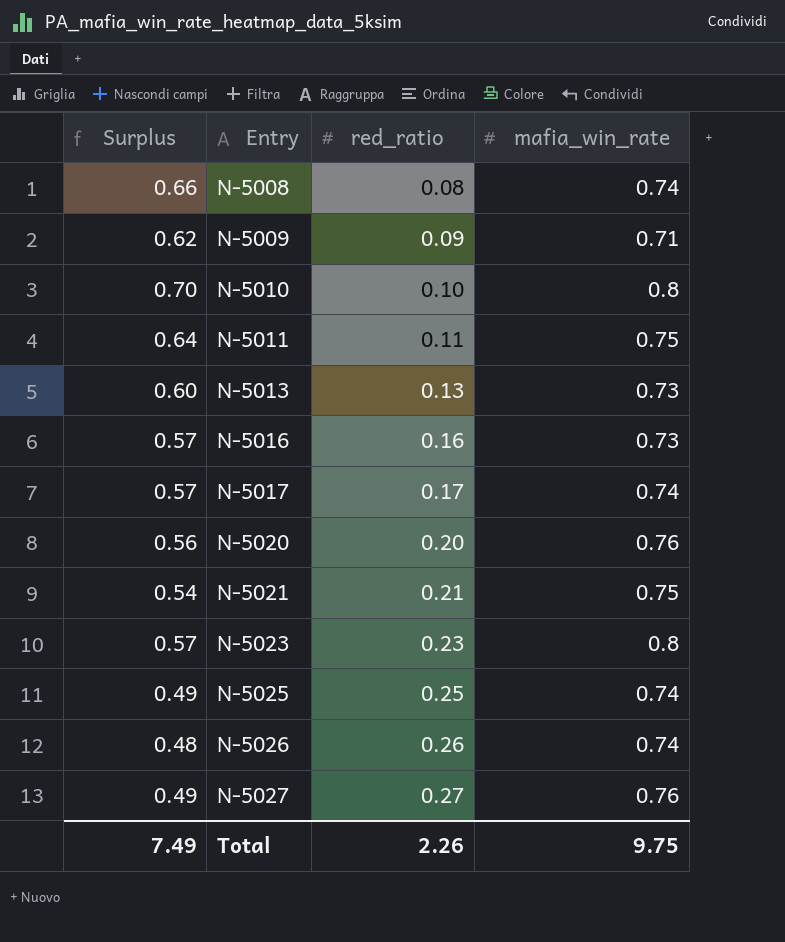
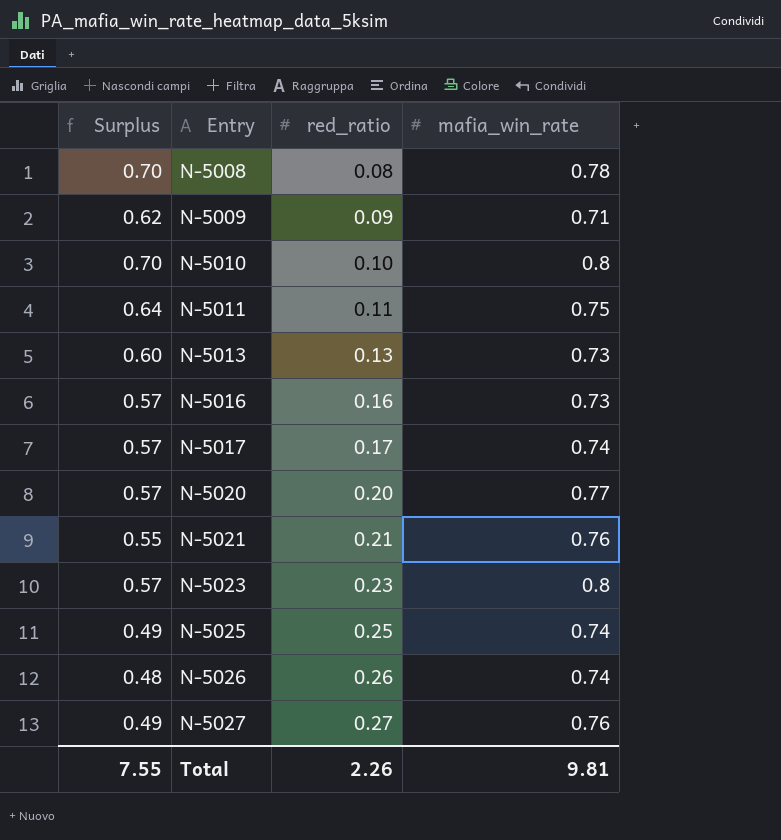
N-5008 | Surplus: 0.66 -> 0.70
N-5008 | mafia_win_rate: 0.74 -> 0.78
N-5020 | Surplus: 0.56 -> 0.57
N-5020 | mafia_win_rate: 0.76 -> 0.77
N-5021 | Surplus: 0.54 -> 0.55
N-5021 | mafia_win_rate: 0.75 -> 0.76
Total | Surplus: 7.49 -> 7.55
Total | mafia_win_rate: 9.75 -> 9.81

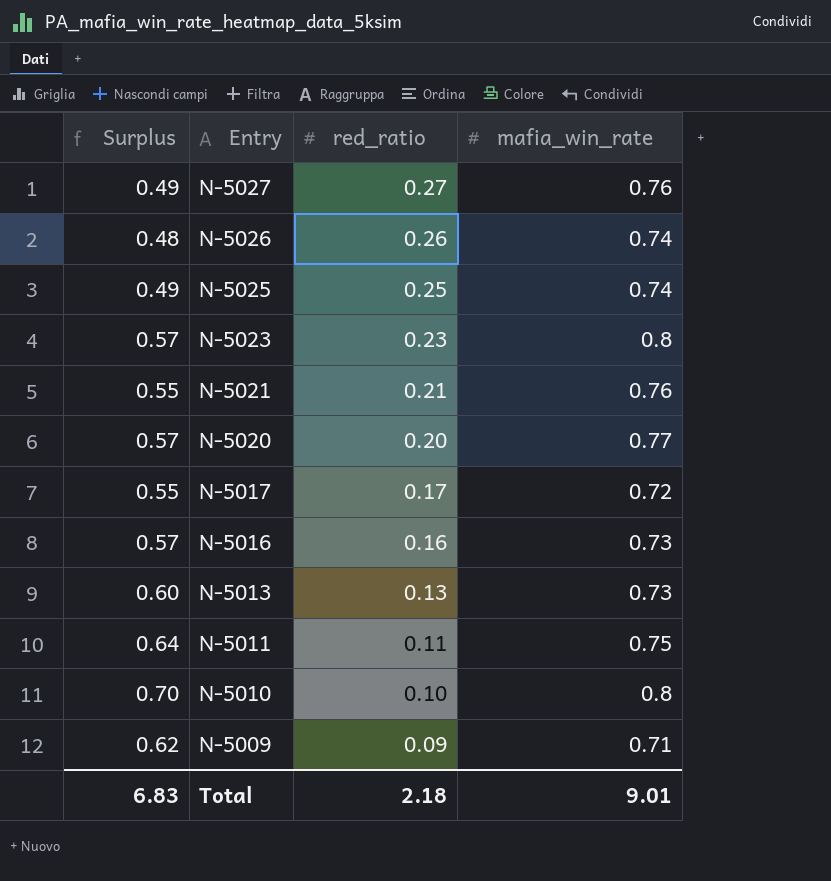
row order: Entry ascending -> Entry descending
row N-5008: 0.70 | 0.08 | 0.78 -> none
N-5017 | Surplus: 0.57 -> 0.55
N-5017 | mafia_win_rate: 0.74 -> 0.72
Total | Surplus: 7.55 -> 6.83
Total | red_ratio: 2.26 -> 2.18
Total | mafia_win_rate: 9.81 -> 9.01

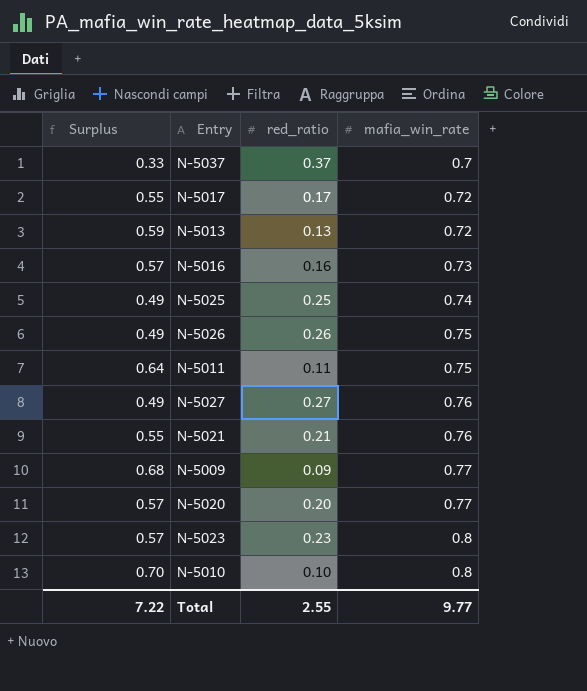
row order: Entry descending -> mafia_win_rate ascending
row N-5037: none -> 0.33 | 0.37 | 0.7
N-5013 | Surplus: 0.60 -> 0.59
N-5013 | mafia_win_rate: 0.73 -> 0.72
N-5026 | Surplus: 0.48 -> 0.49
N-5026 | mafia_win_rate: 0.74 -> 0.75
N-5009 | Surplus: 0.62 -> 0.68
N-5009 | mafia_win_rate: 0.71 -> 0.77
Total | Surplus: 6.83 -> 7.22
Total | red_ratio: 2.18 -> 2.55
Total | mafia_win_rate: 9.01 -> 9.77

